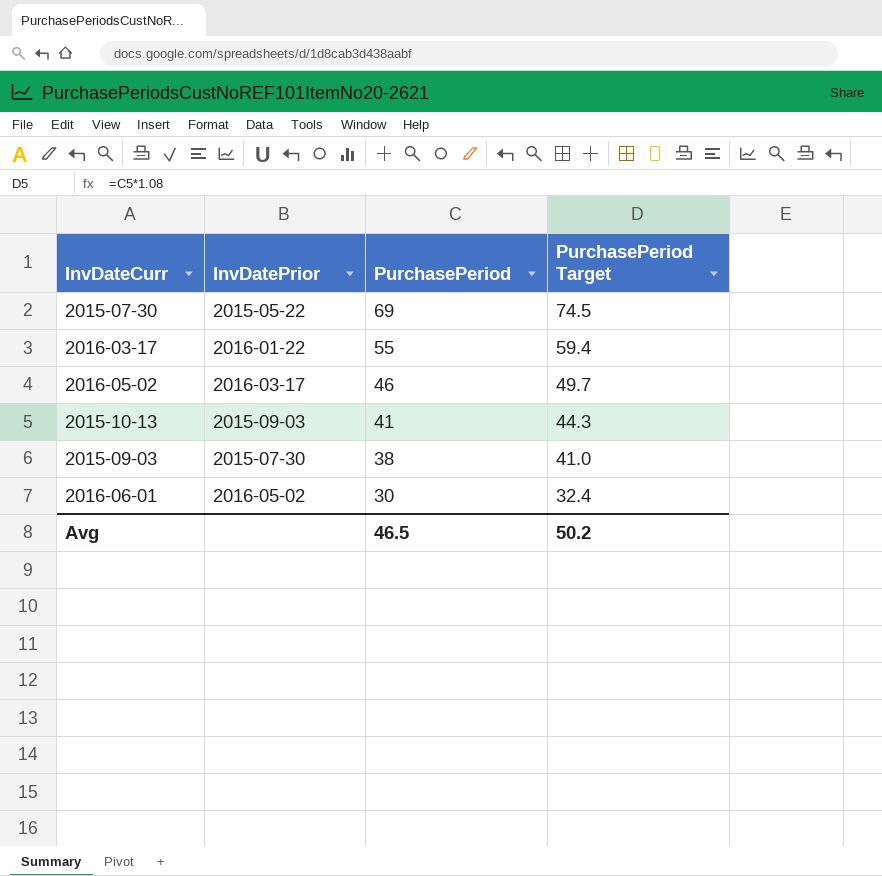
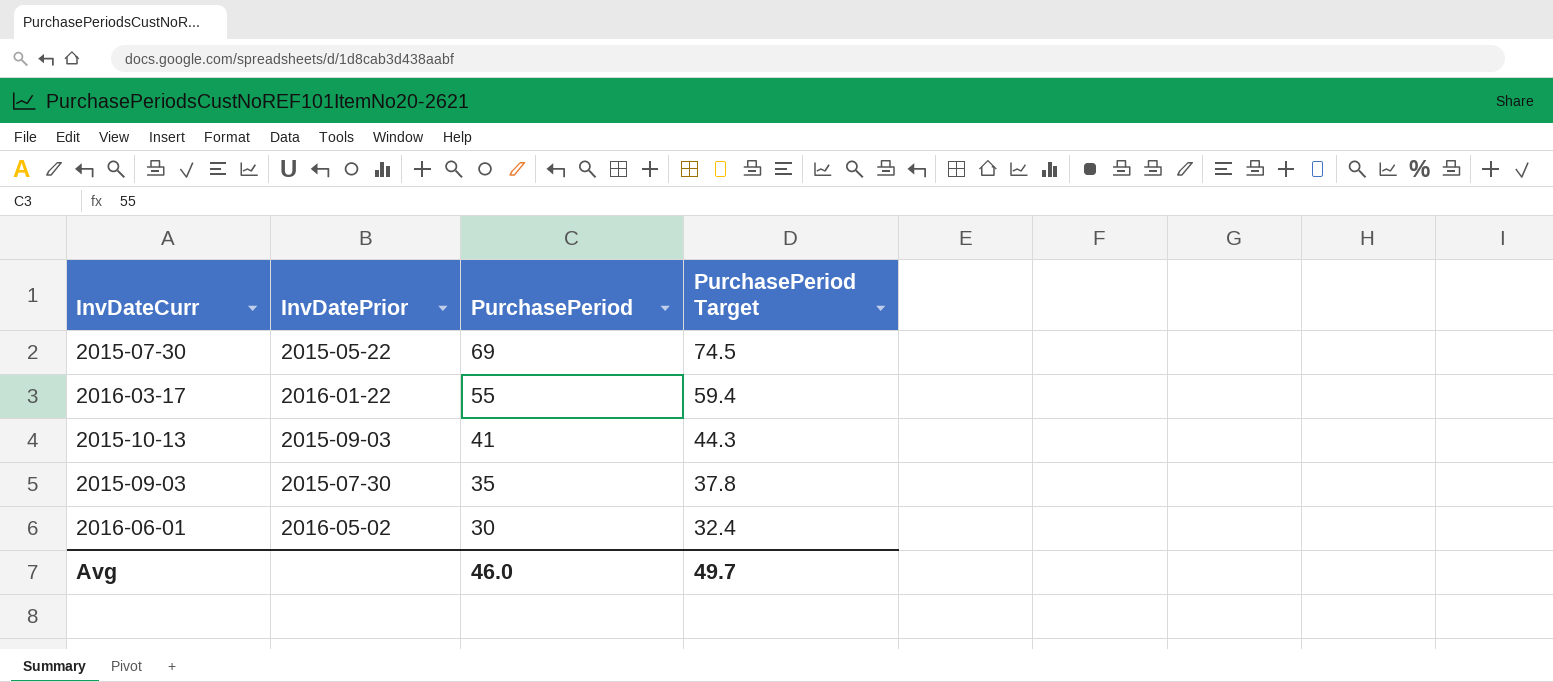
row 2016-05-02: 2016-03-17 | 46 | 49.7 -> none
2015-09-03 | PurchasePeriod: 38 -> 35
2015-09-03 | PurchasePeriod Target: 41.0 -> 37.8
Avg | PurchasePeriod: 46.5 -> 46.0
Avg | PurchasePeriod Target: 50.2 -> 49.7

